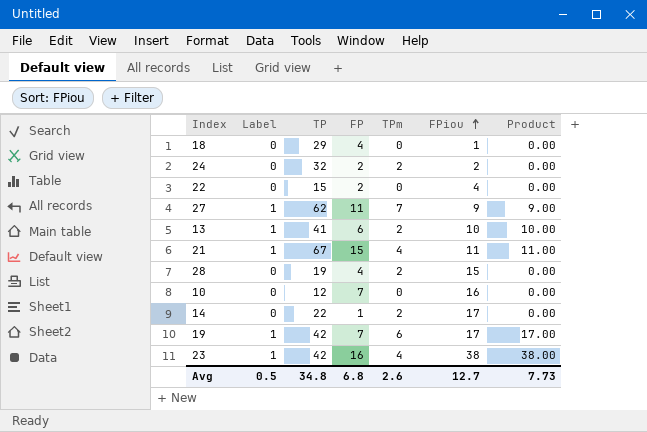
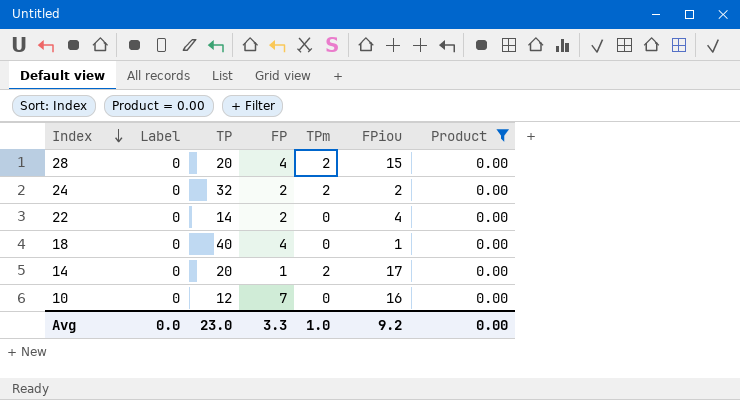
filter: none -> Product = 0.00
row order: FPiou ascending -> Index descending
28 | TP: 19 -> 20
22 | TP: 15 -> 14
18 | TP: 29 -> 40
14 | TP: 22 -> 20
Avg | Label: 0.5 -> 0.0
Avg | TP: 34.8 -> 23.0
Avg | FP: 6.8 -> 3.3
Avg | TPm: 2.6 -> 1.0
Avg | FPiou: 12.7 -> 9.2
Avg | Product: 7.73 -> 0.00

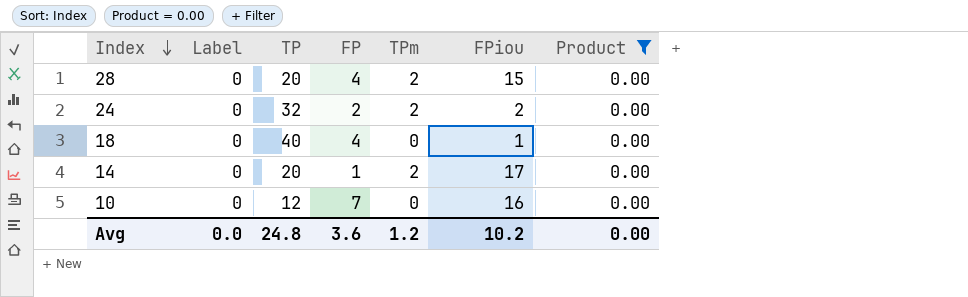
row 22: 0 | 14 | 2 | 0 | 4 | 0.00 -> none
Avg | TP: 23.0 -> 24.8
Avg | FP: 3.3 -> 3.6
Avg | TPm: 1.0 -> 1.2
Avg | FPiou: 9.2 -> 10.2

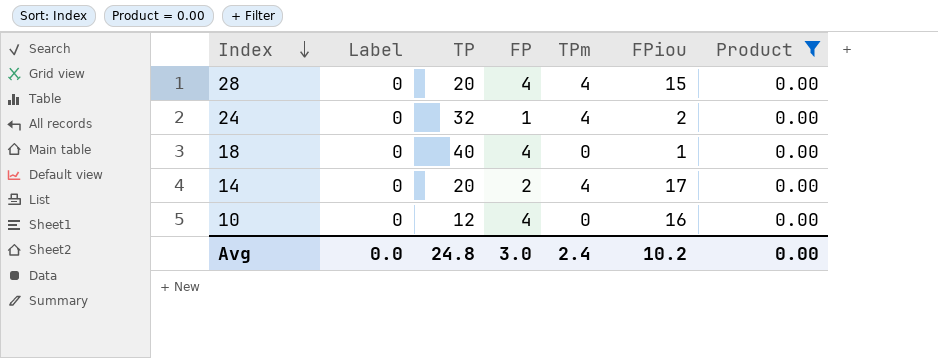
28 | TPm: 2 -> 4
24 | FP: 2 -> 1
24 | TPm: 2 -> 4
14 | FP: 1 -> 2
14 | TPm: 2 -> 4
10 | FP: 7 -> 4
Avg | FP: 3.6 -> 3.0
Avg | TPm: 1.2 -> 2.4

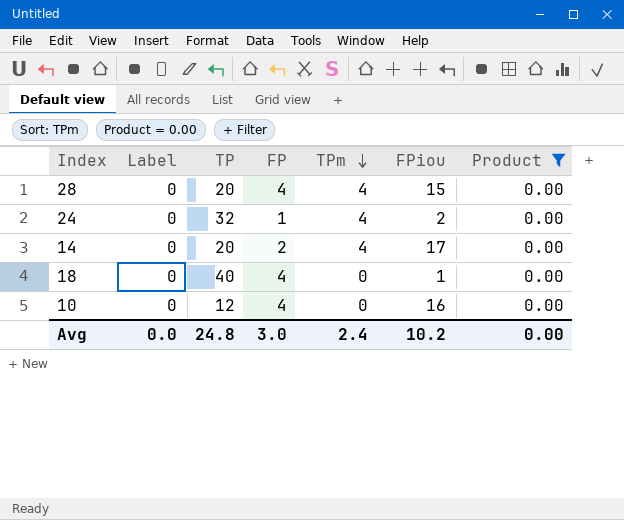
row order: Index descending -> TPm descending

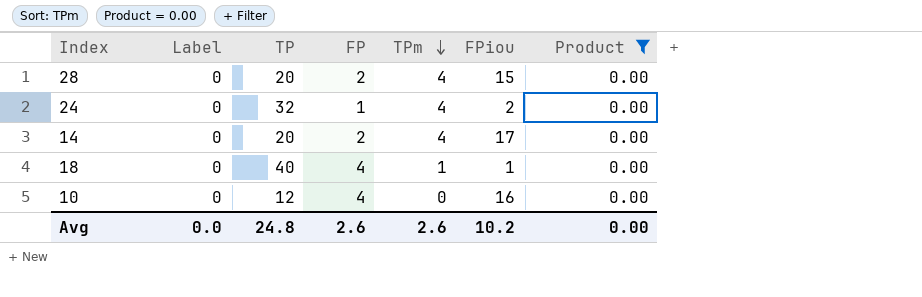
28 | FP: 4 -> 2
18 | TPm: 0 -> 1
Avg | FP: 3.0 -> 2.6
Avg | TPm: 2.4 -> 2.6

